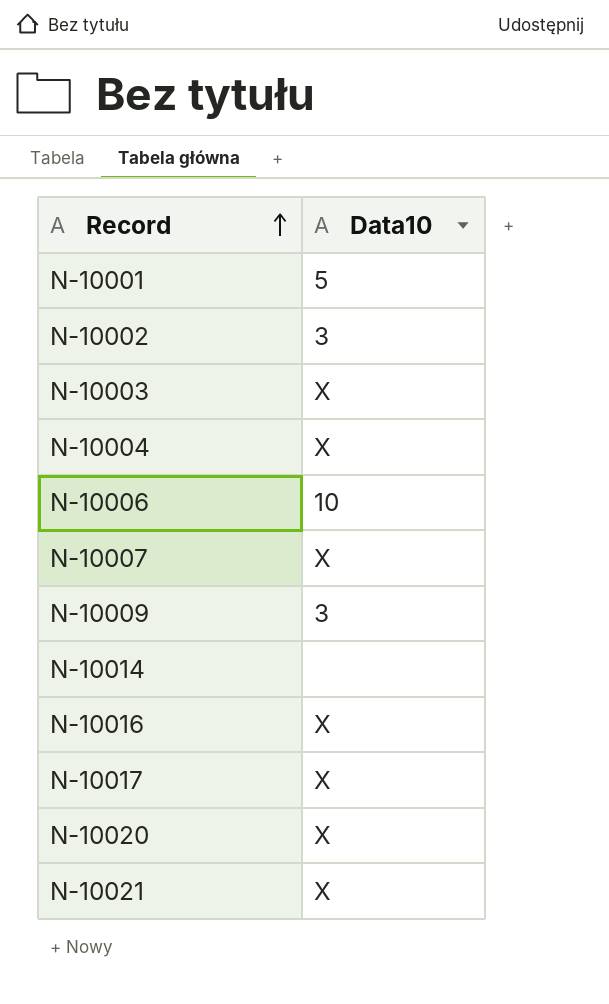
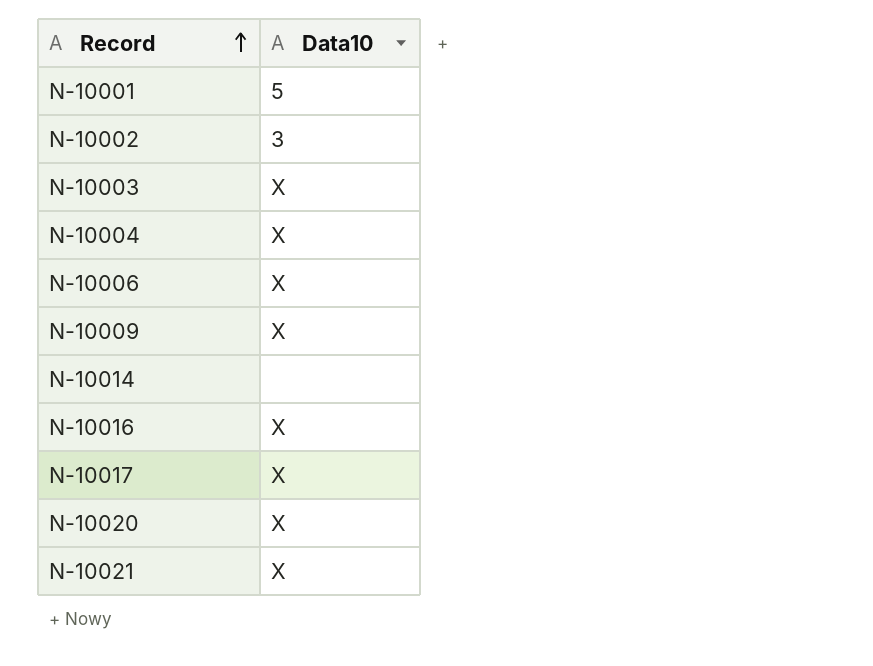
row N-10007: X -> none
N-10006 | Data10: 10 -> X
N-10009 | Data10: 3 -> X

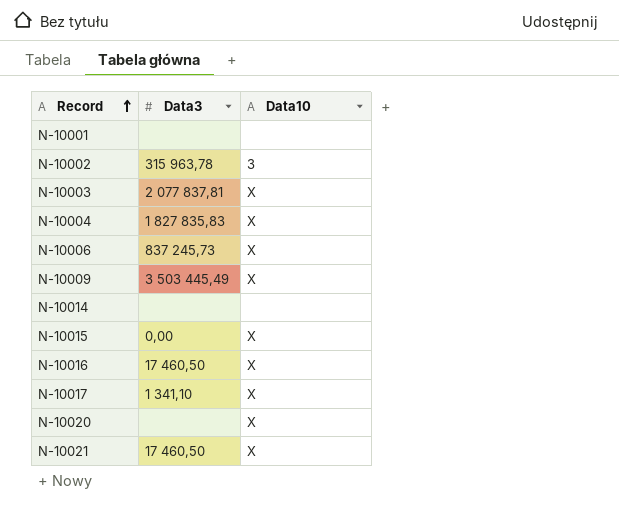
column Data3 | position: none -> 2
N-10001 | Data10: 5 -> none
row N-10015: none -> 0,00 | X

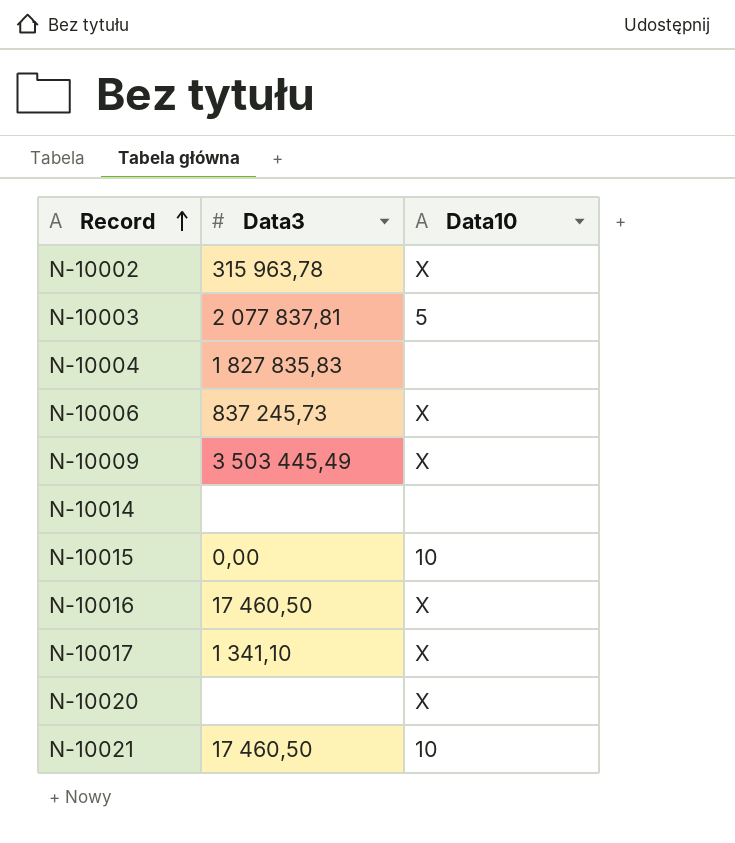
row N-10001: none | none -> none
N-10002 | Data10: 3 -> X
N-10003 | Data10: X -> 5
N-10004 | Data10: X -> none
N-10015 | Data10: X -> 10
N-10021 | Data10: X -> 10

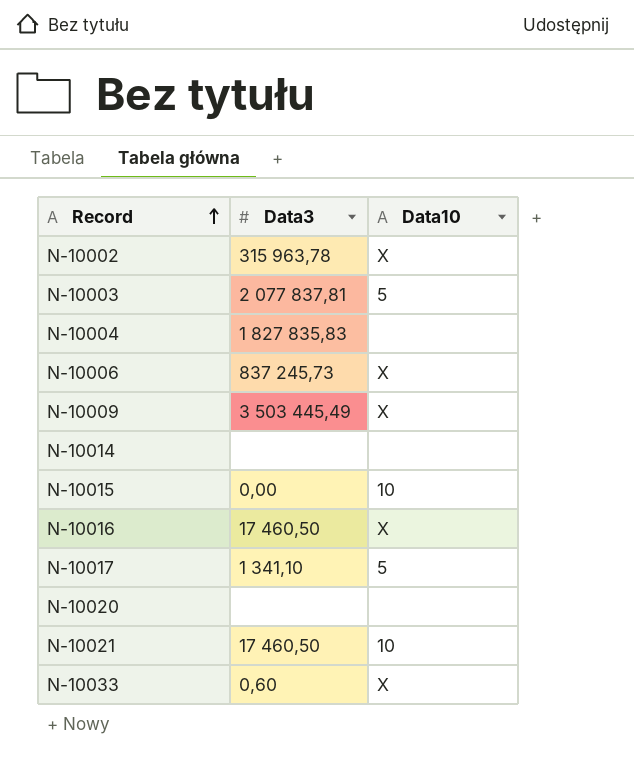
N-10017 | Data10: X -> 5
N-10020 | Data10: X -> none
row N-10033: none -> 0,60 | X

